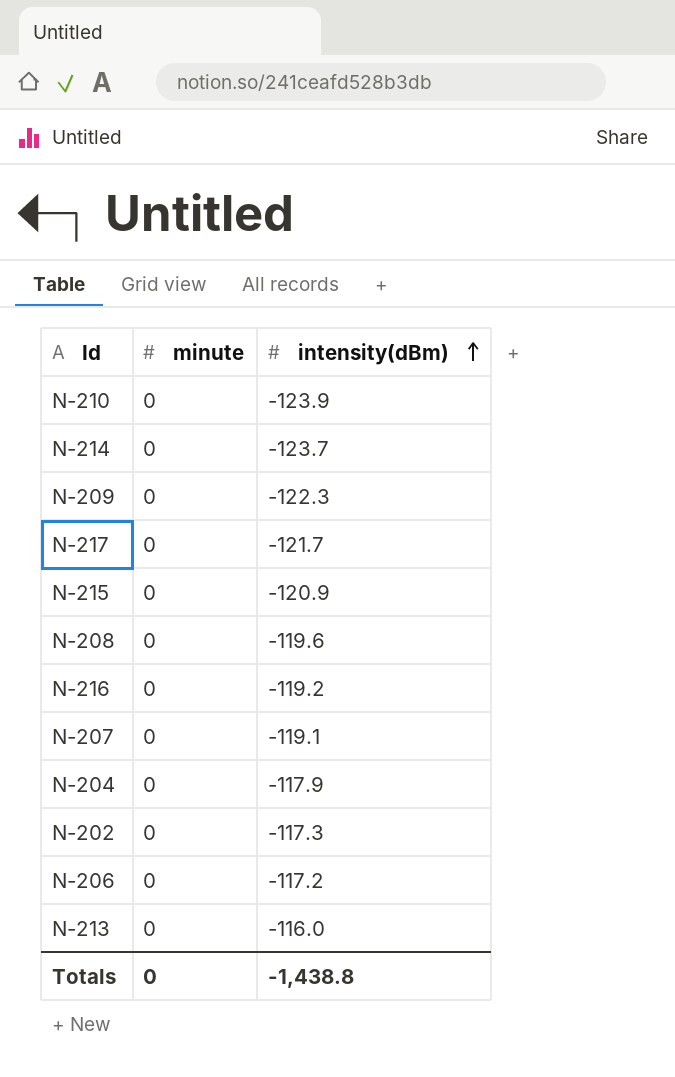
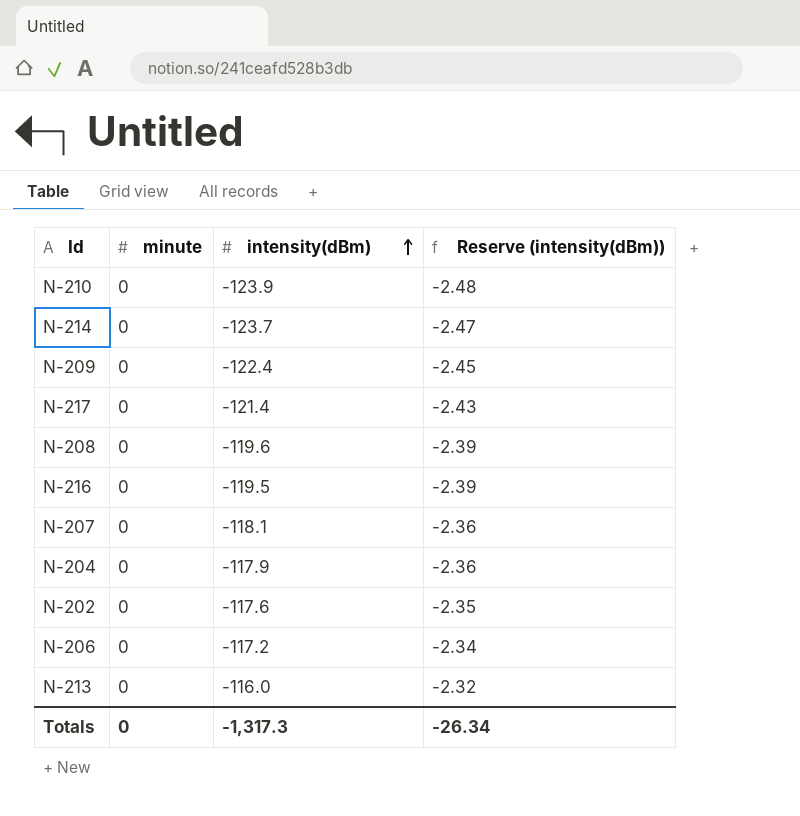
column Reserve (intensity(dBm)) | formula: none -> [intensity(dBm)] * 0.02
row N-215: 0 | -120.9 -> none
N-209 | intensity(dBm): -122.3 -> -122.4
N-217 | intensity(dBm): -121.7 -> -121.4
N-216 | intensity(dBm): -119.2 -> -119.5
N-207 | intensity(dBm): -119.1 -> -118.1
N-202 | intensity(dBm): -117.3 -> -117.6
Totals | intensity(dBm): -1,438.8 -> -1,317.3

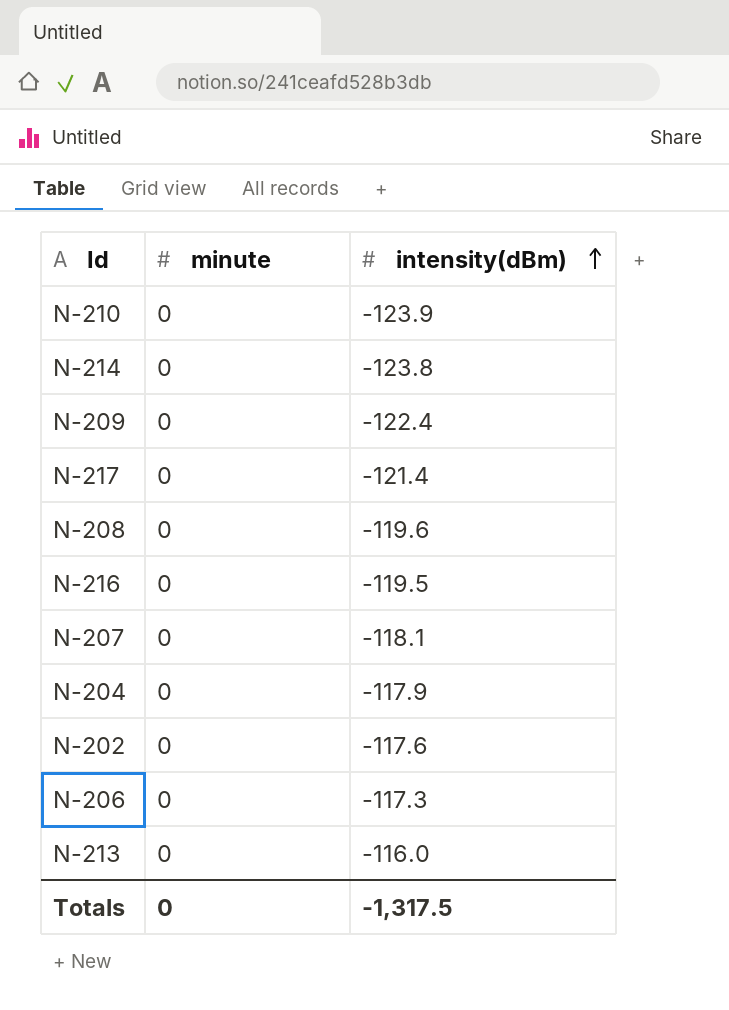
column Reserve (intensity(dBm)) | formula: [intensity(dBm)] * 0.02 -> none
N-214 | intensity(dBm): -123.7 -> -123.8
N-206 | intensity(dBm): -117.2 -> -117.3
Totals | intensity(dBm): -1,317.3 -> -1,317.5

